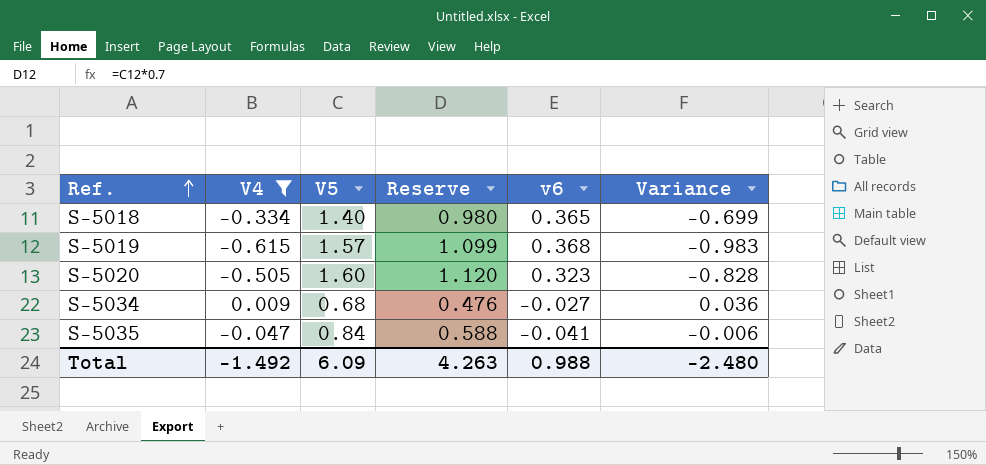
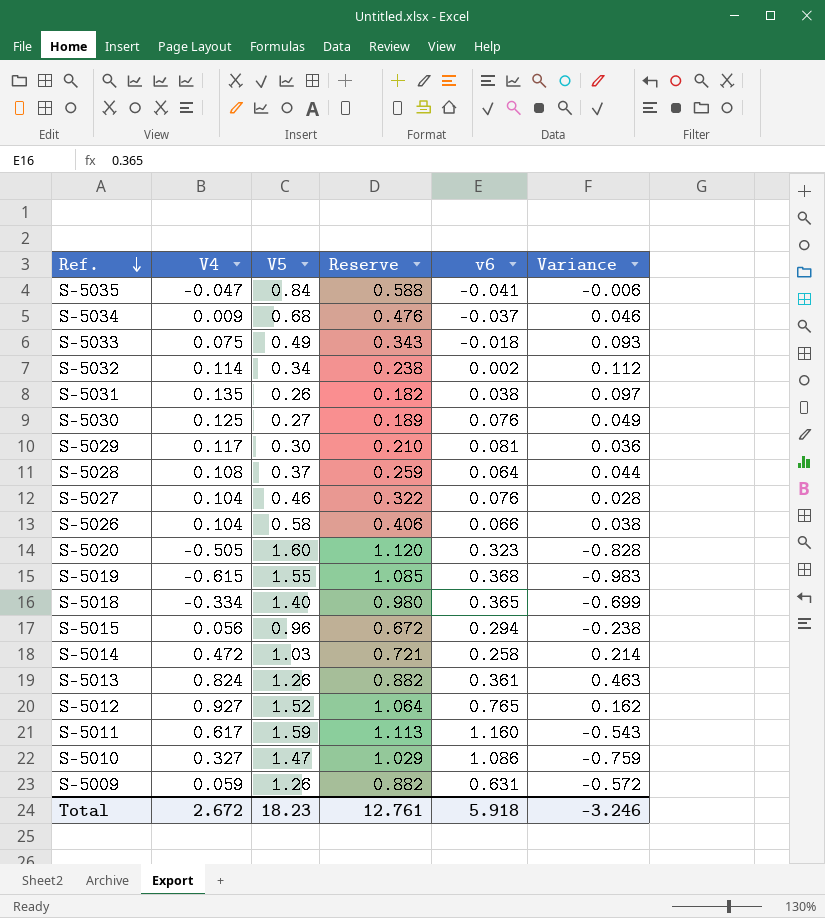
filter: V4 <= 0.009 -> none
row order: Ref. ascending -> Ref. descending
S-5034 | v6: -0.027 -> -0.037
S-5034 | Variance: 0.036 -> 0.046
S-5019 | V5: 1.57 -> 1.55
S-5019 | Reserve: 1.099 -> 1.085
Total | V4: -1.492 -> 2.672
Total | V5: 6.09 -> 18.23
Total | Reserve: 4.263 -> 12.761
Total | v6: 0.988 -> 5.918
Total | Variance: -2.480 -> -3.246

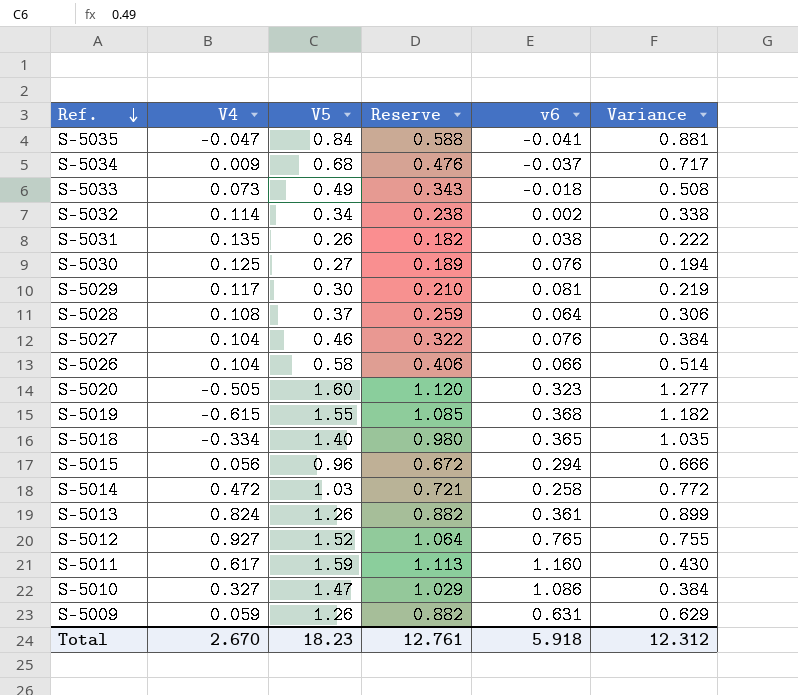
column Variance | formula: [V4] - [v6] -> [V5] - [v6]
S-5033 | V4: 0.075 -> 0.073
Total | V4: 2.672 -> 2.670
Total | Variance: -3.246 -> 12.312

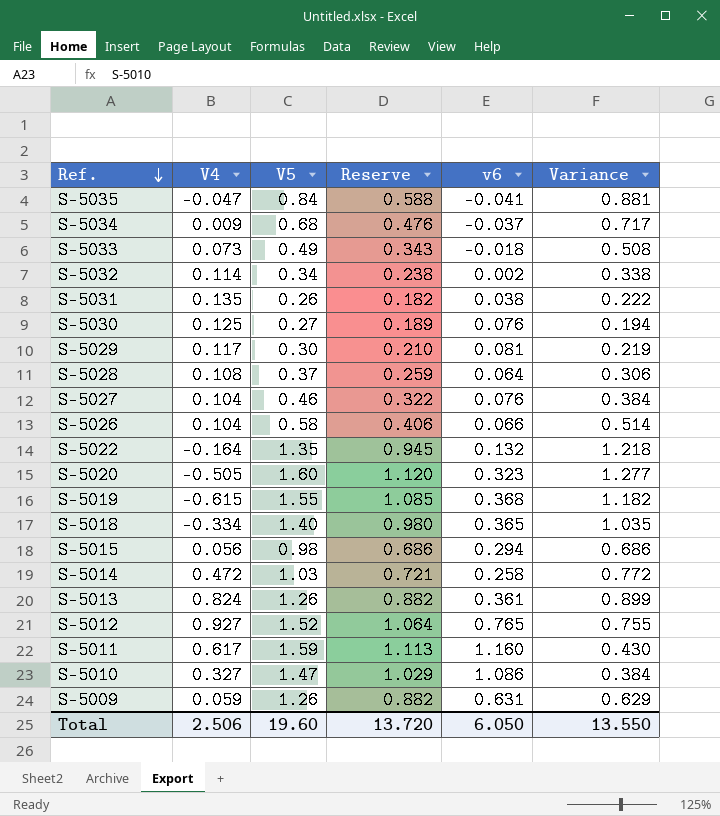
row S-5022: none -> -0.164 | 1.35 | 0.945 | 0.132 | 1.218
S-5015 | V5: 0.96 -> 0.98
S-5015 | Reserve: 0.672 -> 0.686
S-5015 | Variance: 0.666 -> 0.686
Total | V4: 2.670 -> 2.506
Total | V5: 18.23 -> 19.60
Total | Reserve: 12.761 -> 13.720
Total | v6: 5.918 -> 6.050
Total | Variance: 12.312 -> 13.550

